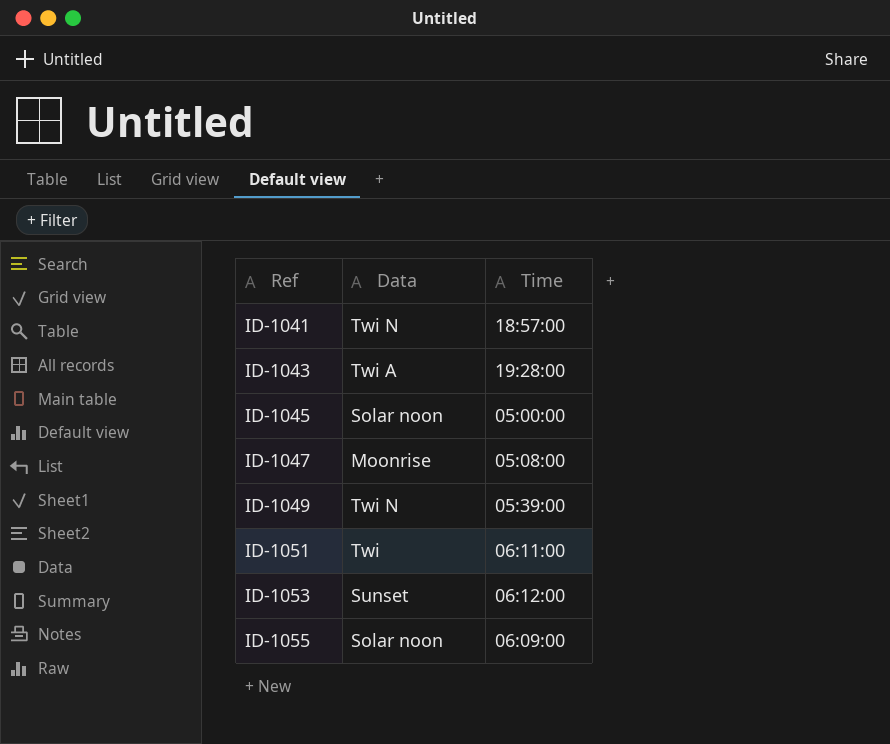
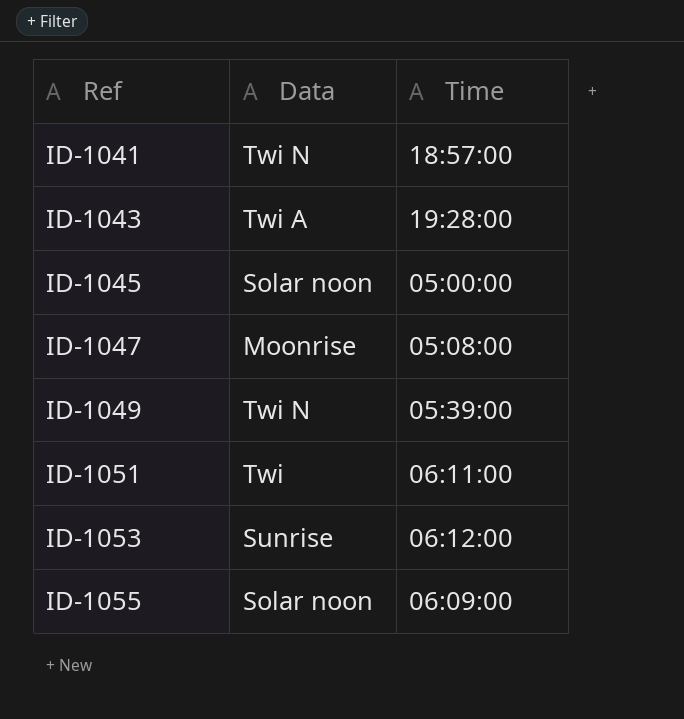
ID-1053 | Data: Sunset -> Sunrise

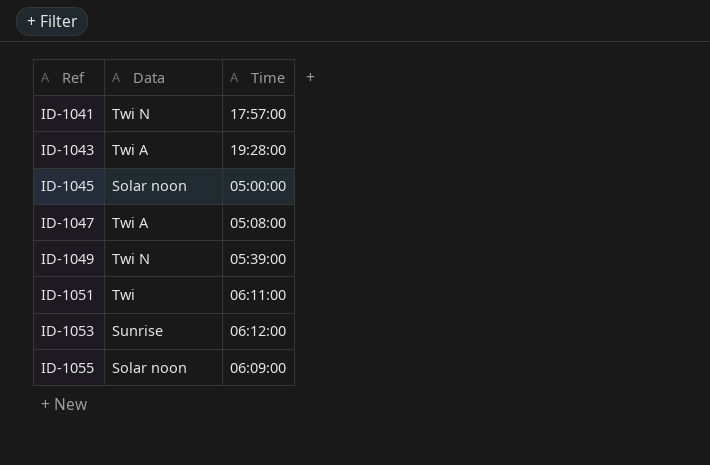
ID-1041 | Time: 18:57:00 -> 17:57:00
ID-1047 | Data: Moonrise -> Twi A

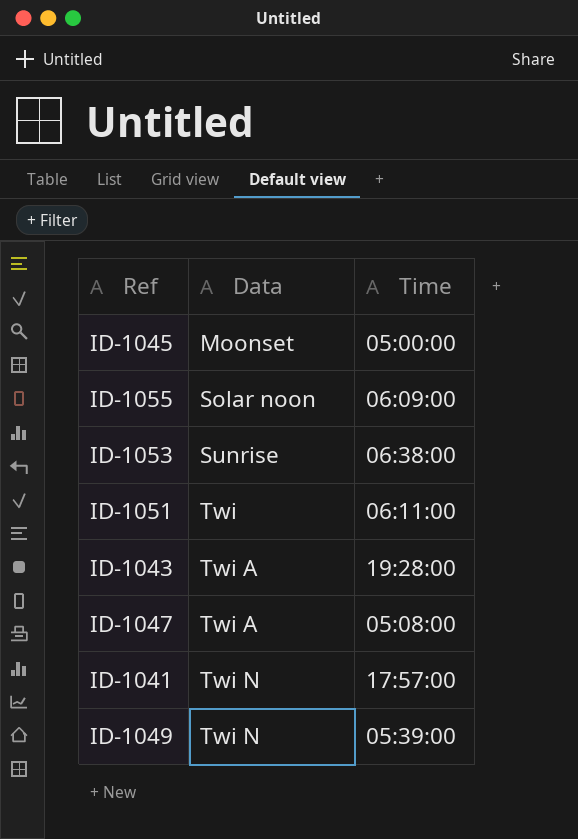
row order: Ref ascending -> Data ascending
ID-1045 | Data: Solar noon -> Moonset
ID-1053 | Time: 06:12:00 -> 06:38:00

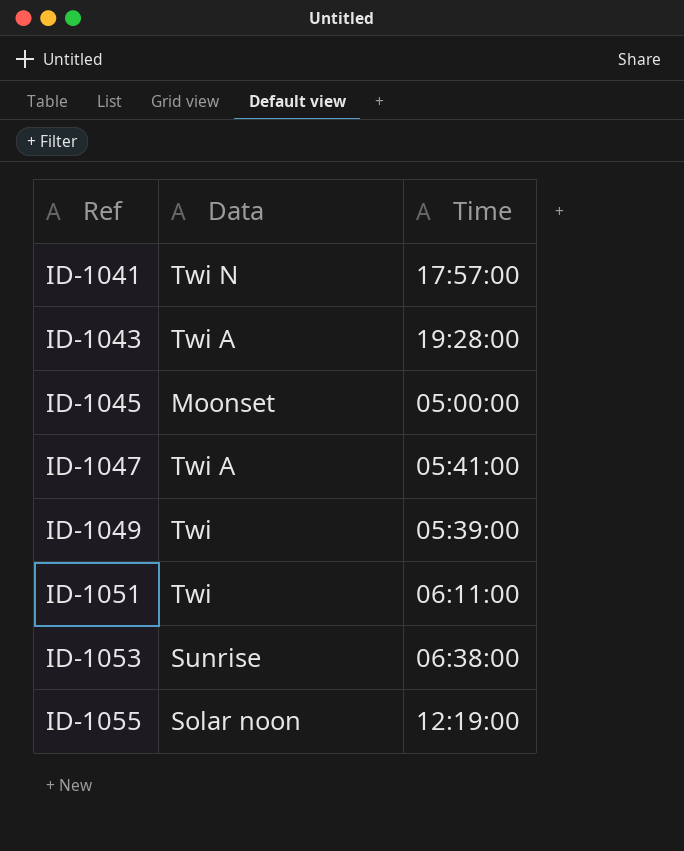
row order: Data ascending -> Ref ascending
ID-1047 | Time: 05:08:00 -> 05:41:00
ID-1049 | Data: Twi N -> Twi
ID-1055 | Time: 06:09:00 -> 12:19:00

